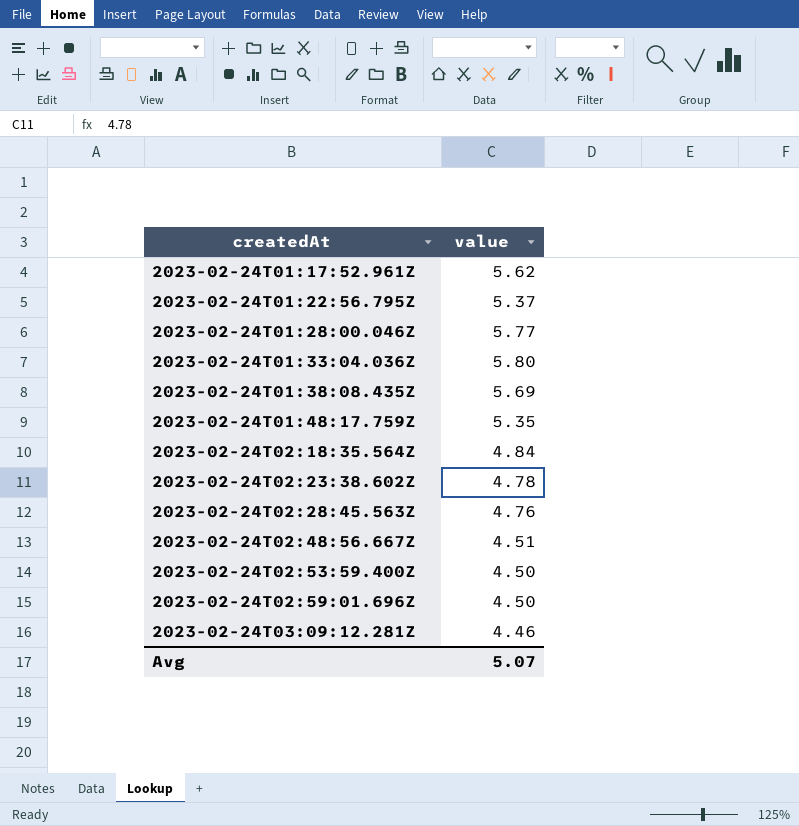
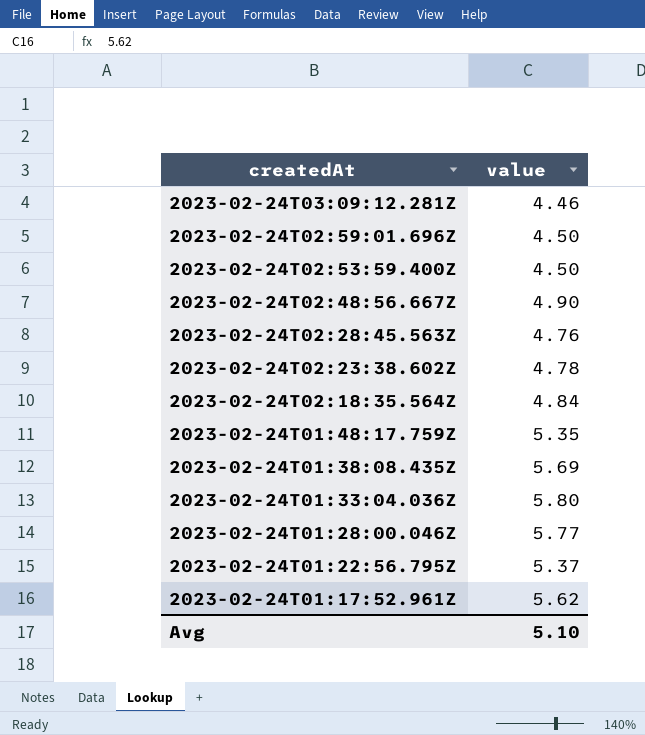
row order: createdAt ascending -> createdAt descending
2023-02-24T02:48:56.667Z | value: 4.51 -> 4.90
Avg | value: 5.07 -> 5.10

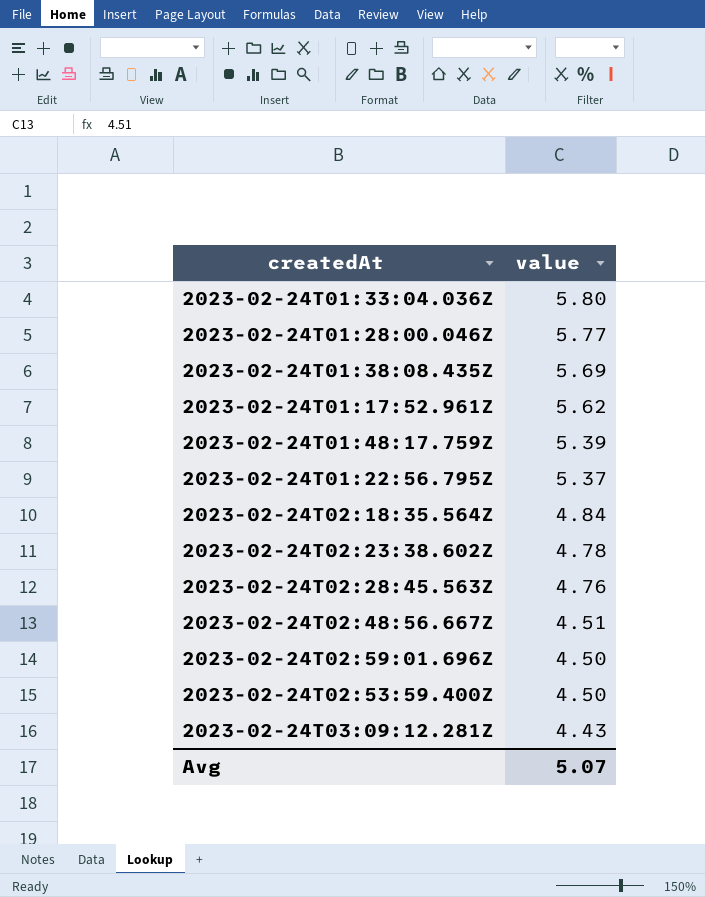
row order: createdAt descending -> value descending
2023-02-24T01:48:17.759Z | value: 5.35 -> 5.39
2023-02-24T02:48:56.667Z | value: 4.90 -> 4.51
2023-02-24T03:09:12.281Z | value: 4.46 -> 4.43
Avg | value: 5.10 -> 5.07

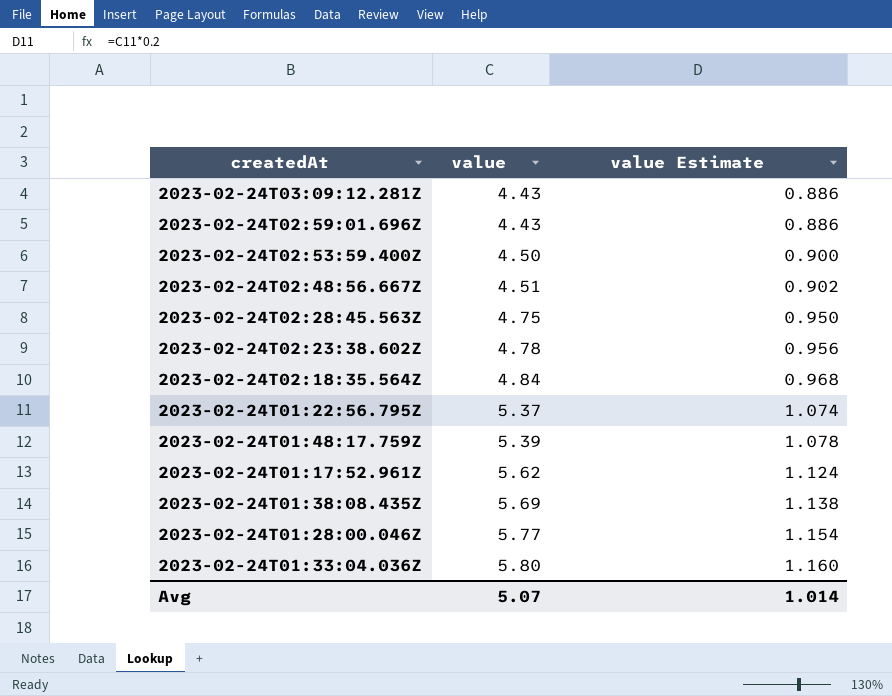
row order: value descending -> value ascending
column value Estimate | formula: none -> [value] * 0.2
2023-02-24T02:59:01.696Z | value: 4.50 -> 4.43
2023-02-24T02:28:45.563Z | value: 4.76 -> 4.75

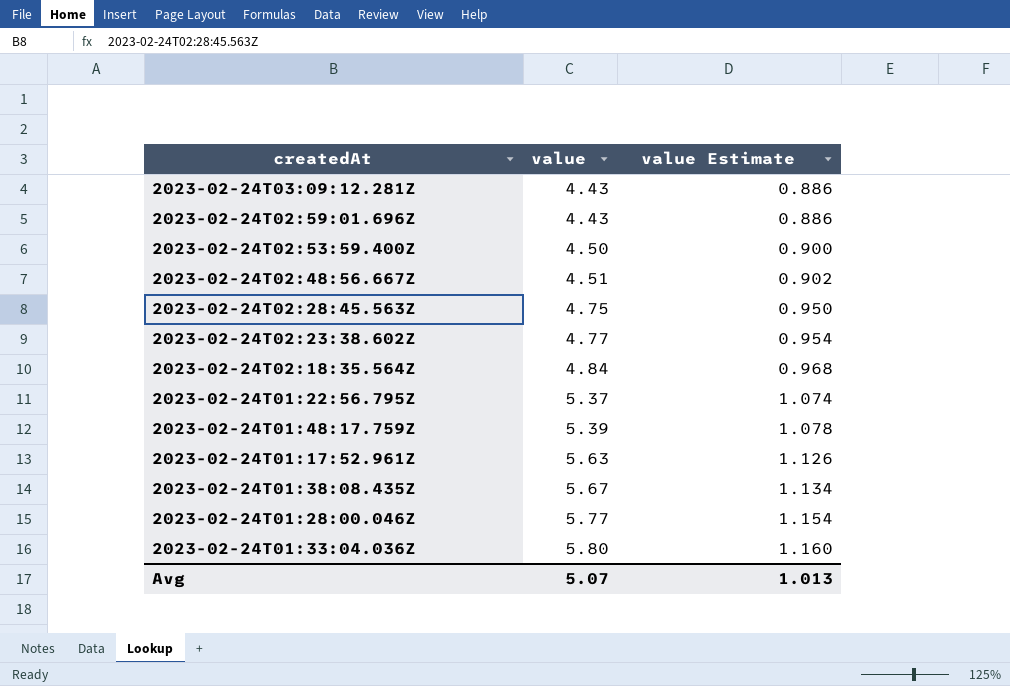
2023-02-24T02:23:38.602Z | value: 4.78 -> 4.77
2023-02-24T02:23:38.602Z | value Estimate: 0.956 -> 0.954
2023-02-24T01:17:52.961Z | value: 5.62 -> 5.63
2023-02-24T01:17:52.961Z | value Estimate: 1.124 -> 1.126
2023-02-24T01:38:08.435Z | value: 5.69 -> 5.67
2023-02-24T01:38:08.435Z | value Estimate: 1.138 -> 1.134
Avg | value Estimate: 1.014 -> 1.013

